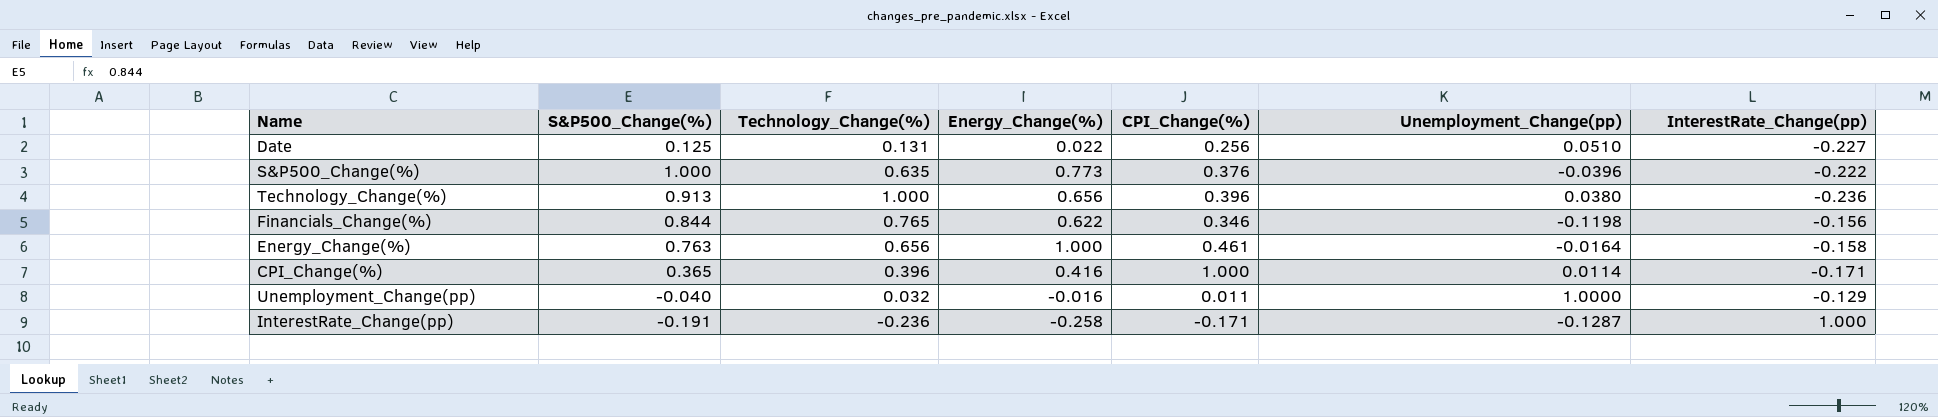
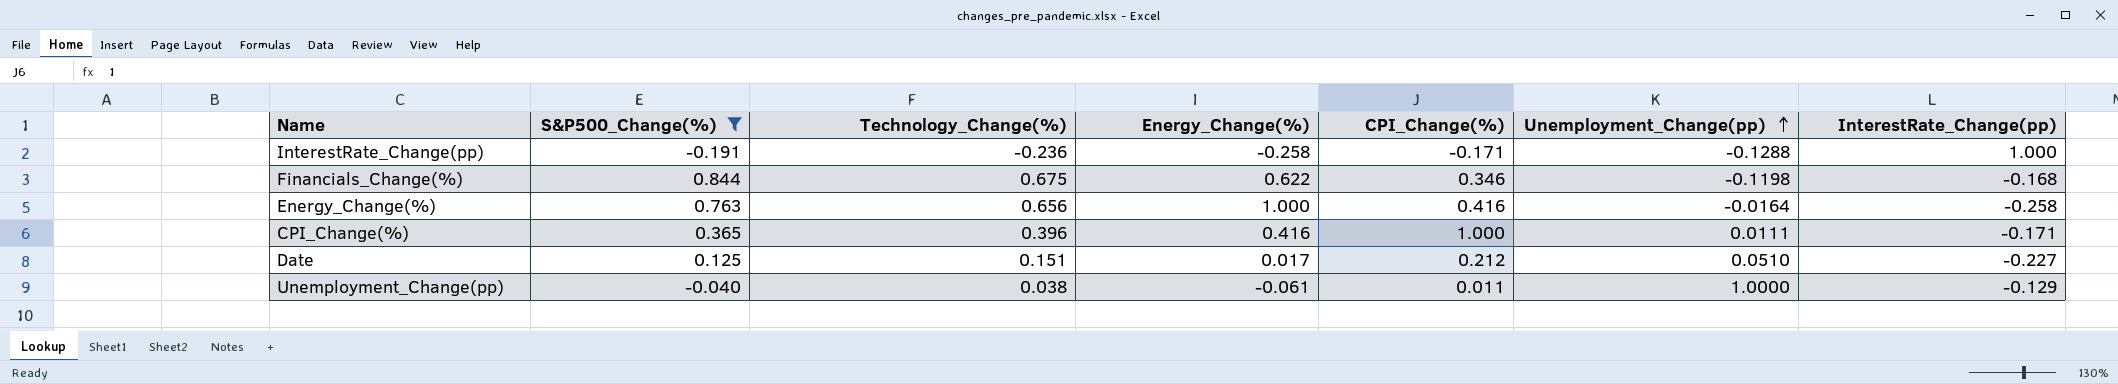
filter: none -> S&P500_Change(%) <= 0.844
row order: none -> Unemployment_Change(pp) ascending
InterestRate_Change(pp) | Unemployment_Change(pp): -0.1287 -> -0.1288
Financials_Change(%) | Technology_Change(%): 0.765 -> 0.675
Financials_Change(%) | InterestRate_Change(pp): -0.156 -> -0.168
Energy_Change(%) | CPI_Change(%): 0.461 -> 0.416
Energy_Change(%) | InterestRate_Change(pp): -0.158 -> -0.258
CPI_Change(%) | Unemployment_Change(pp): 0.0114 -> 0.0111
Date | Technology_Change(%): 0.131 -> 0.151
Date | Energy_Change(%): 0.022 -> 0.017
Date | CPI_Change(%): 0.256 -> 0.212
Unemployment_Change(pp) | Technology_Change(%): 0.032 -> 0.038
Unemployment_Change(pp) | Energy_Change(%): -0.016 -> -0.061

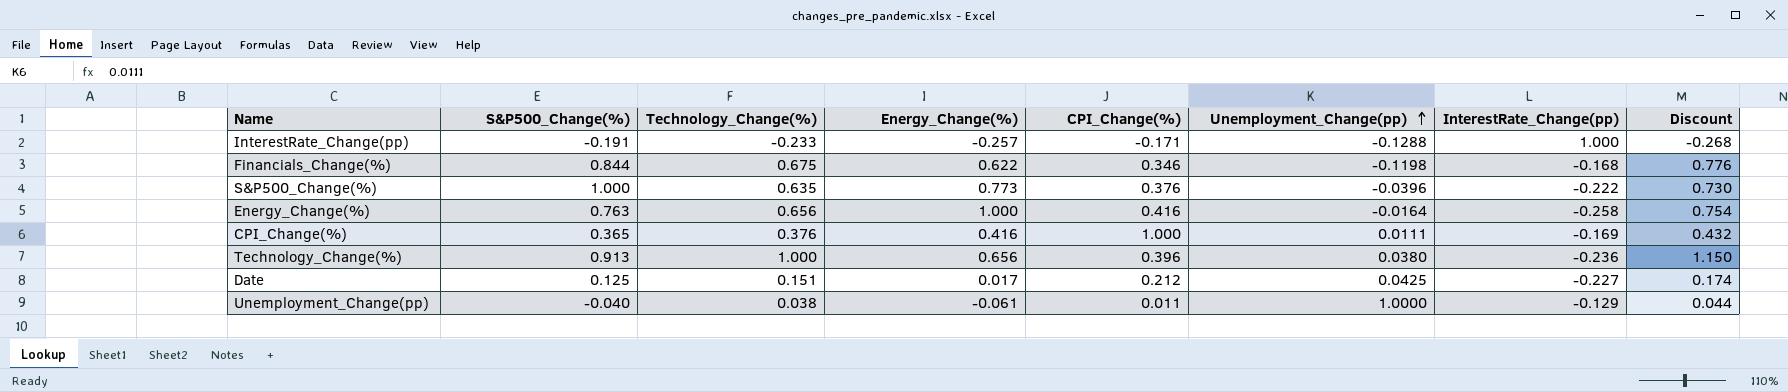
filter: S&P500_Change(%) <= 0.844 -> none
column Discount | formula: none -> [Technology_Change(%)] * 1.15
InterestRate_Change(pp) | Technology_Change(%): -0.236 -> -0.233
InterestRate_Change(pp) | Energy_Change(%): -0.258 -> -0.257
CPI_Change(%) | Technology_Change(%): 0.396 -> 0.376
CPI_Change(%) | InterestRate_Change(pp): -0.171 -> -0.169
Date | Unemployment_Change(pp): 0.0510 -> 0.0425

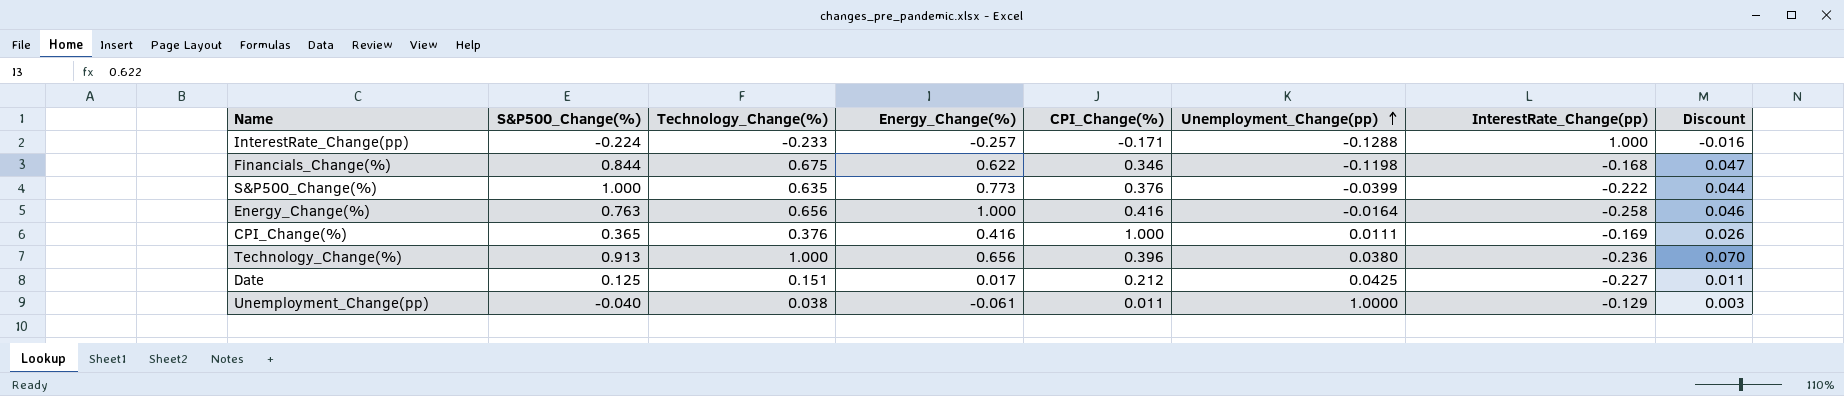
column Discount | formula: [Technology_Change(%)] * 1.15 -> [Technology_Change(%)] * 0.07
InterestRate_Change(pp) | S&P500_Change(%): -0.191 -> -0.224
S&P500_Change(%) | Unemployment_Change(pp): -0.0396 -> -0.0399

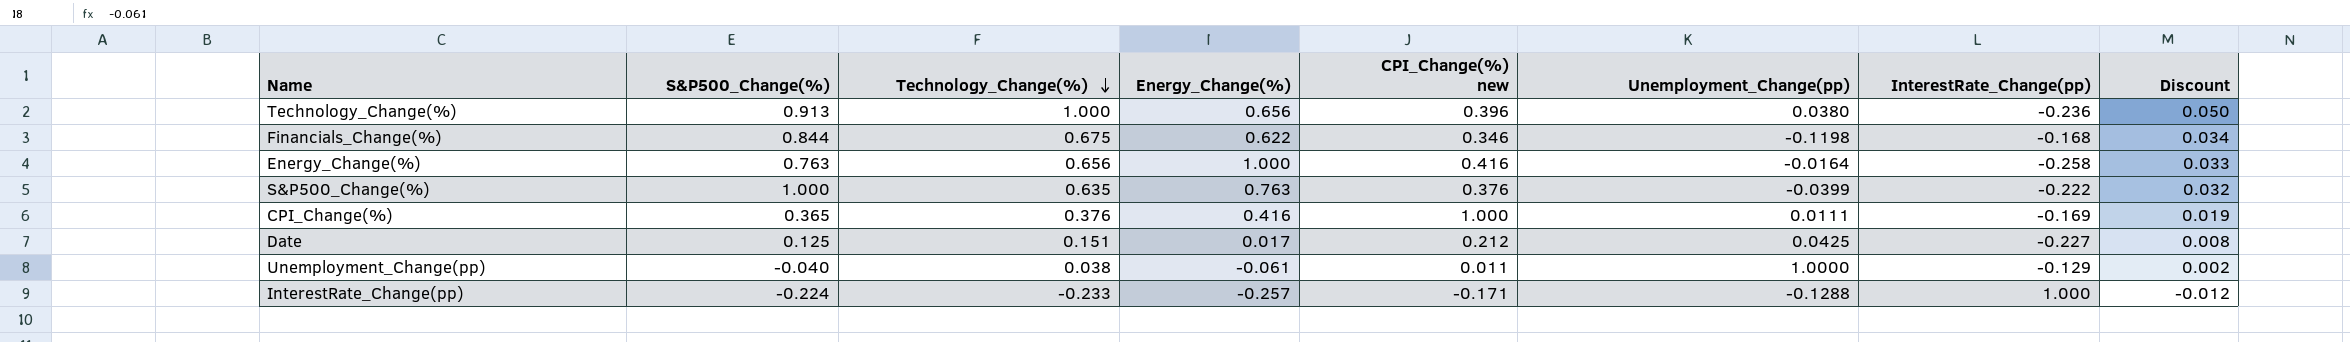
row order: Unemployment_Change(pp) ascending -> Technology_Change(%) descending
column name: CPI_Change(%) -> CPI_Change(%) new
column Discount | formula: [Technology_Change(%)] * 0.07 -> [Technology_Change(%)] * 0.05
S&P500_Change(%) | Energy_Change(%): 0.773 -> 0.763

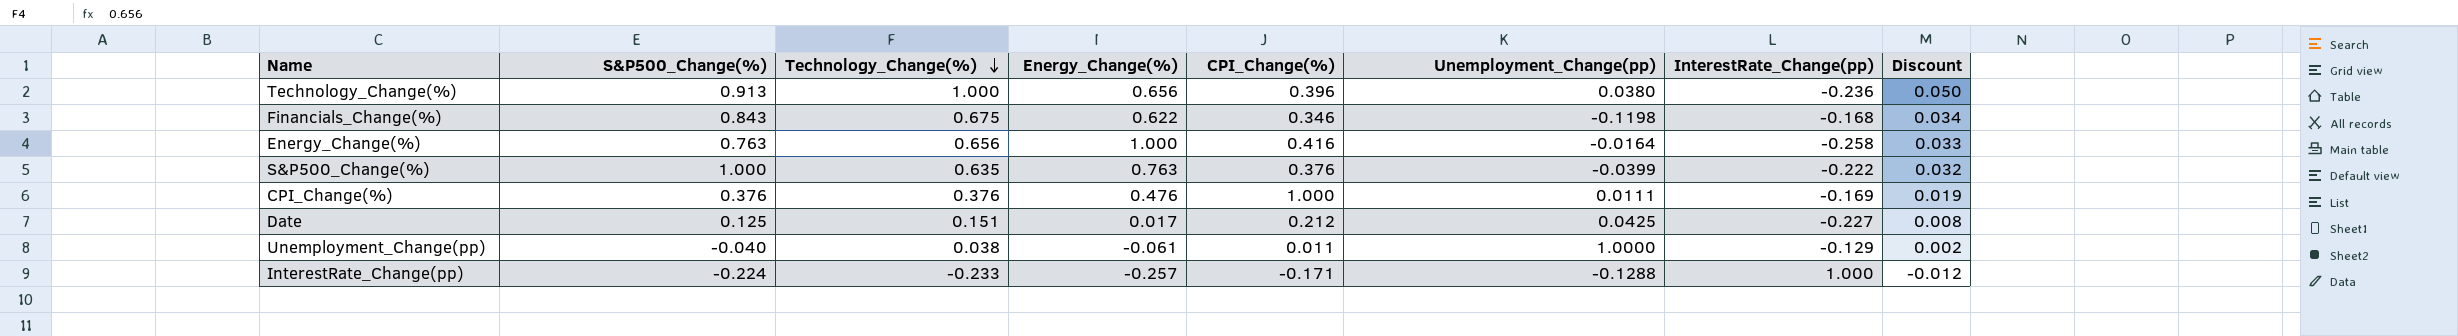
column name: CPI_Change(%) new -> CPI_Change(%)
Financials_Change(%) | S&P500_Change(%): 0.844 -> 0.843
CPI_Change(%) | S&P500_Change(%): 0.365 -> 0.376
CPI_Change(%) | Energy_Change(%): 0.416 -> 0.476

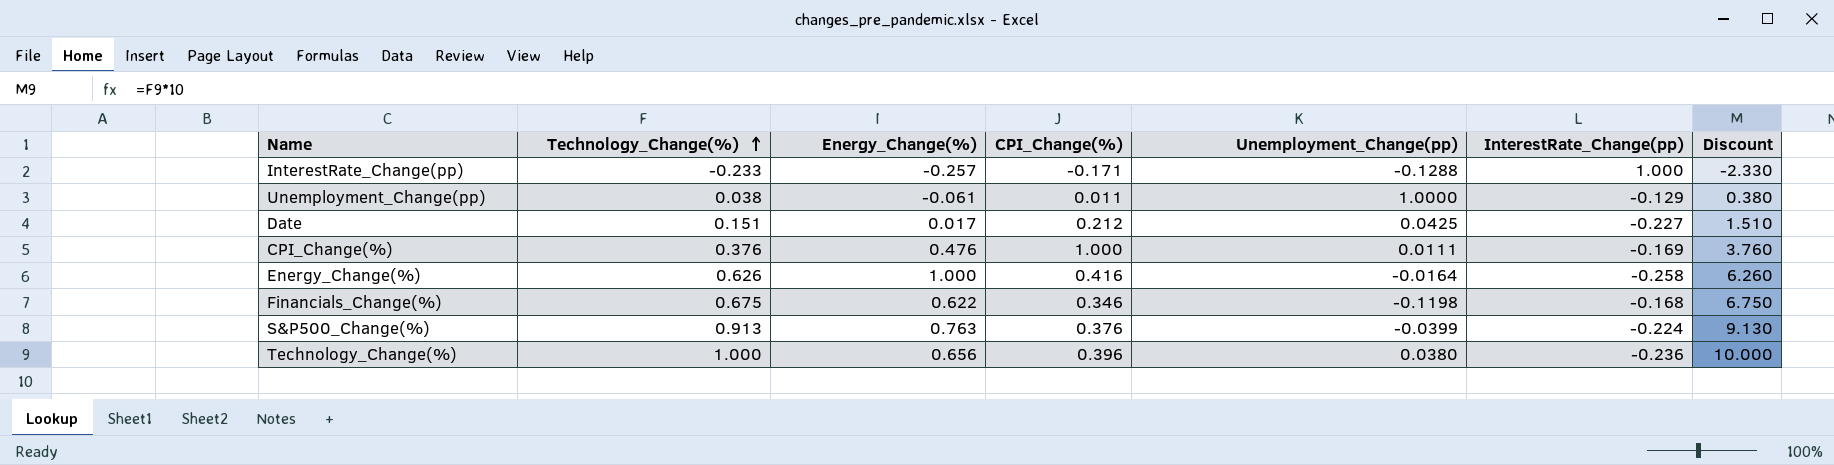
row order: Technology_Change(%) descending -> Technology_Change(%) ascending
column S&P500_Change(%) | position: 2 -> none
column Discount | formula: [Technology_Change(%)] * 0.05 -> [Technology_Change(%)] * 10
Energy_Change(%) | Technology_Change(%): 0.656 -> 0.626
S&P500_Change(%) | Technology_Change(%): 0.635 -> 0.913
S&P500_Change(%) | InterestRate_Change(pp): -0.222 -> -0.224

